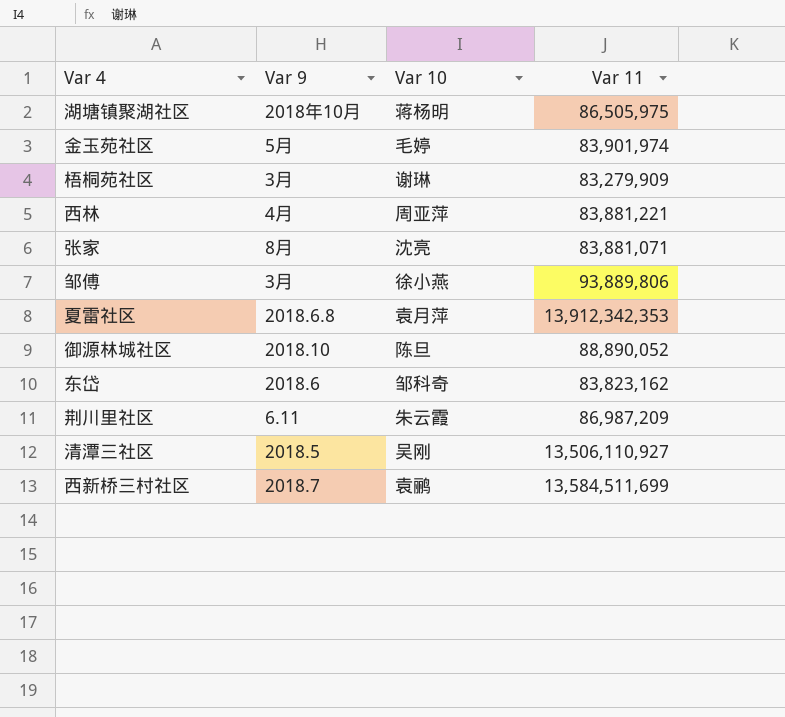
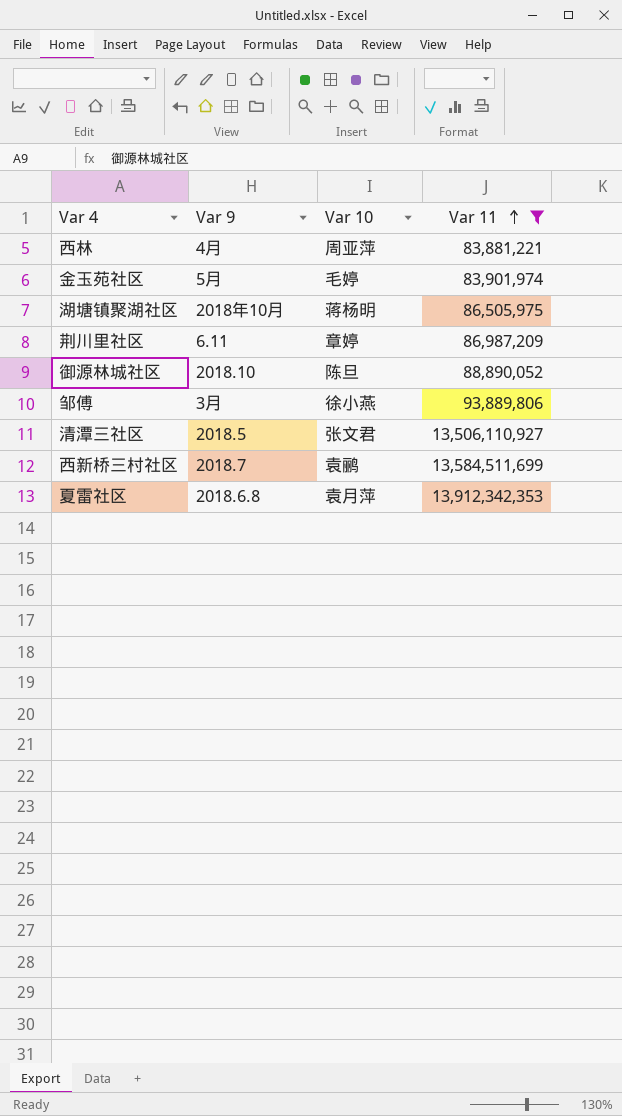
filter: none -> Var 11 >= 83,881,221
row order: none -> Var 11 ascending
荆川里社区 | Var 10: 朱云霞 -> 章婷
清潭三社区 | Var 10: 吴刚 -> 张文君

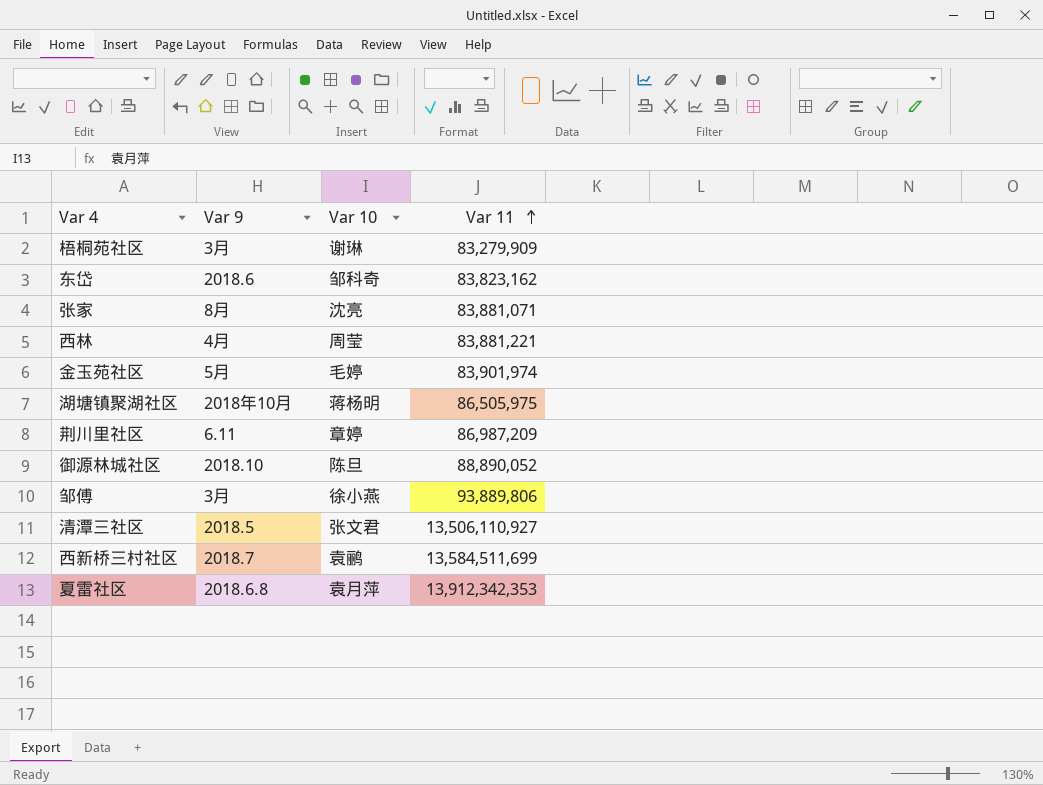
filter: Var 11 >= 83,881,221 -> none
西林 | Var 10: 周亚萍 -> 周莹

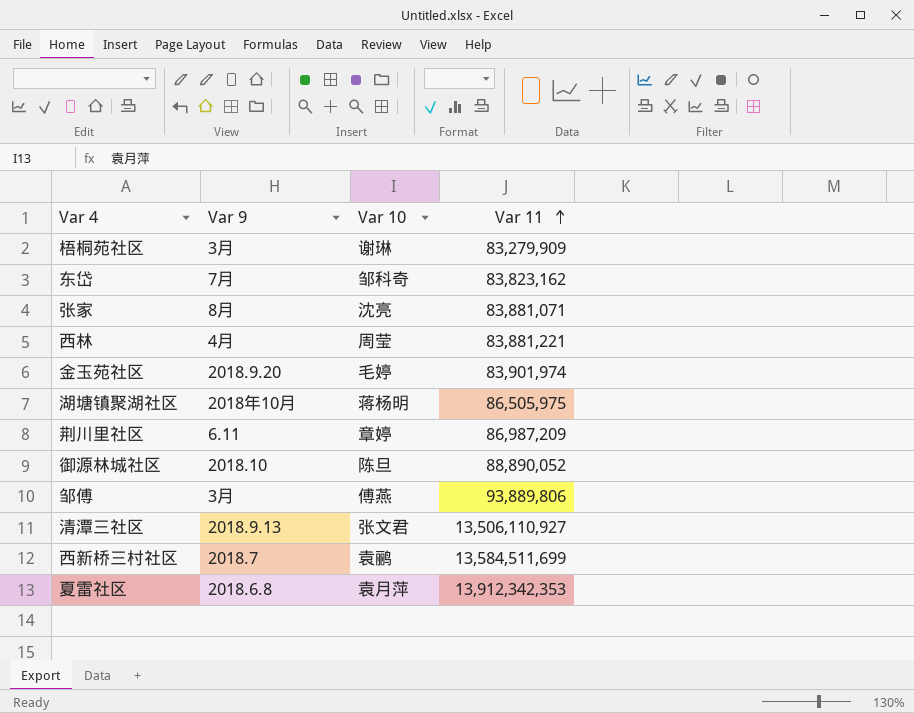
东岱 | Var 9: 2018.6 -> 7月
金玉苑社区 | Var 9: 5月 -> 2018.9.20
邹傅 | Var 10: 徐小燕 -> 傅燕
清潭三社区 | Var 9: 2018.5 -> 2018.9.13

